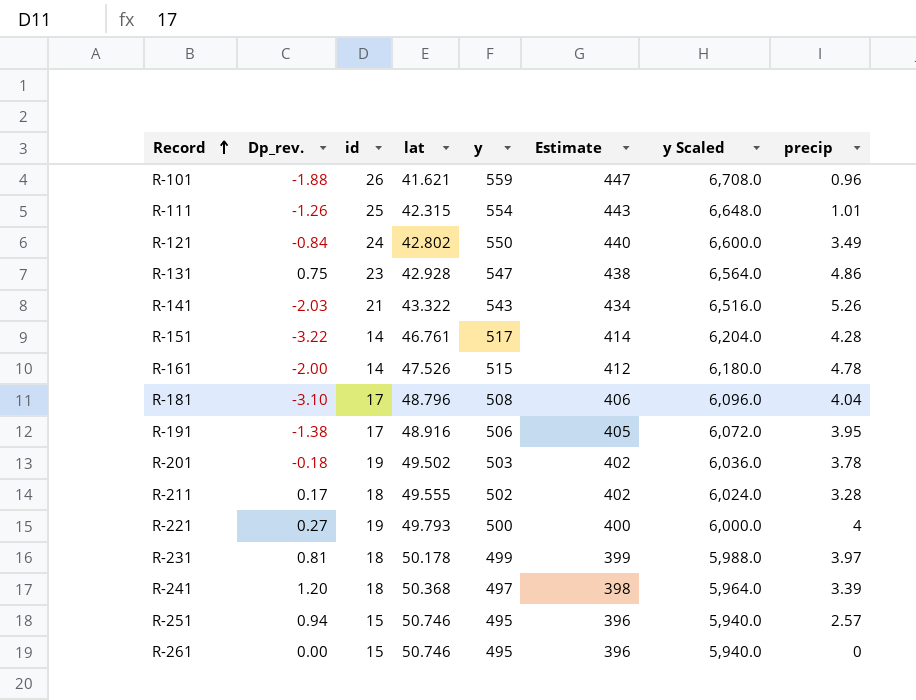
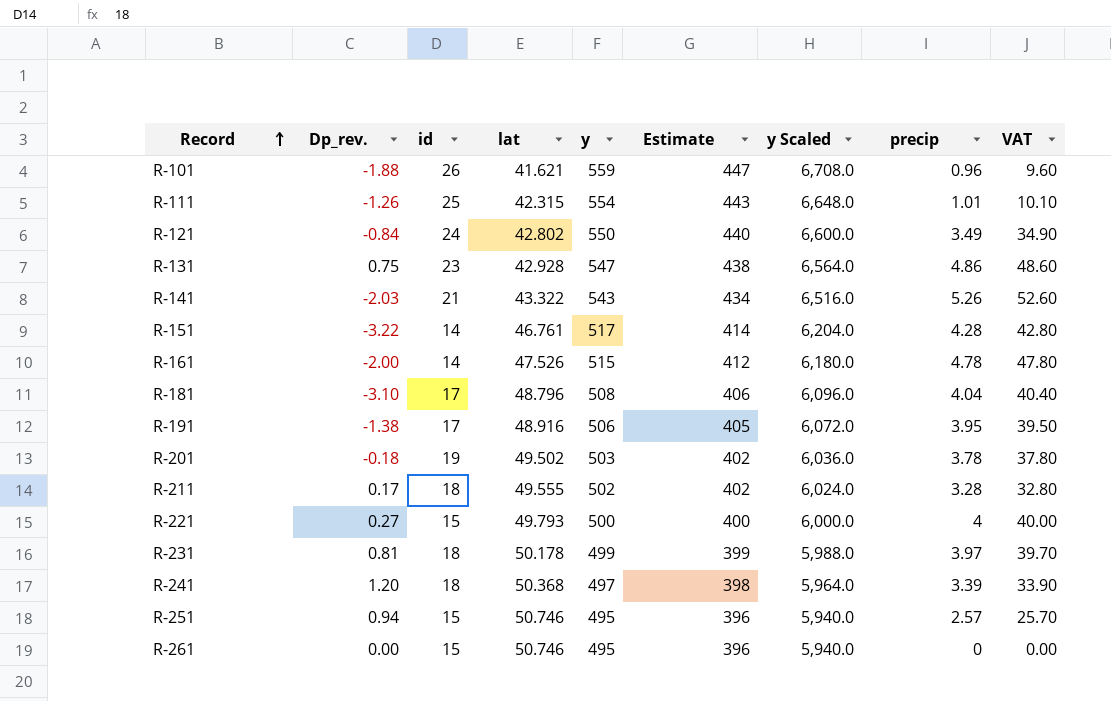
column VAT | formula: none -> [precip] * 10
R-221 | id: 19 -> 15

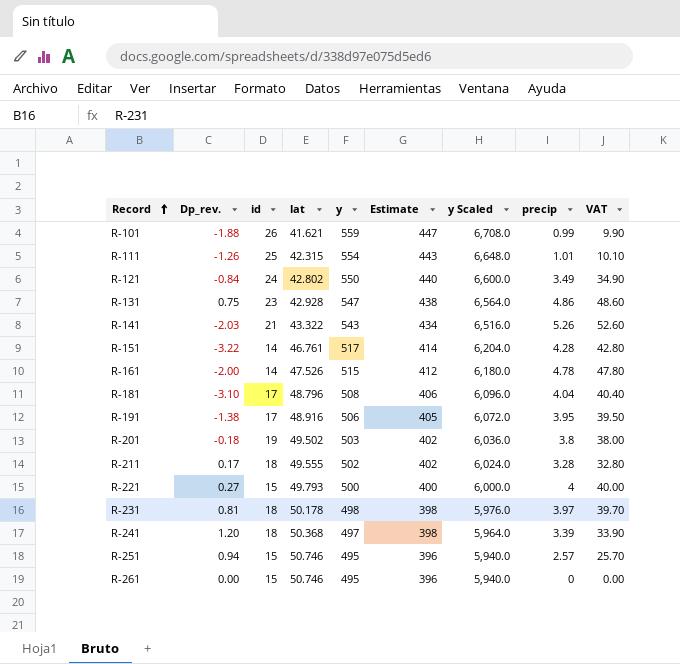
R-101 | precip: 0.96 -> 0.99
R-101 | VAT: 9.60 -> 9.90
R-201 | precip: 3.78 -> 3.8
R-201 | VAT: 37.80 -> 38.00
R-231 | y: 499 -> 498
R-231 | Estimate: 399 -> 398
R-231 | y Scaled: 5,988.0 -> 5,976.0

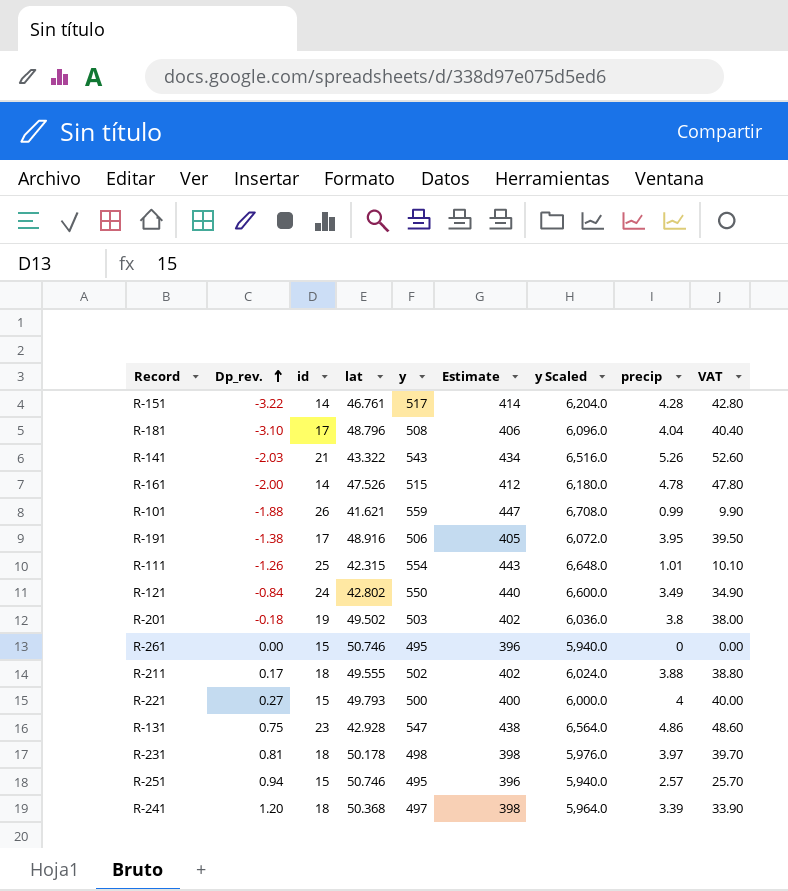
row order: Record ascending -> Dp_rev. ascending
R-211 | precip: 3.28 -> 3.88
R-211 | VAT: 32.80 -> 38.80

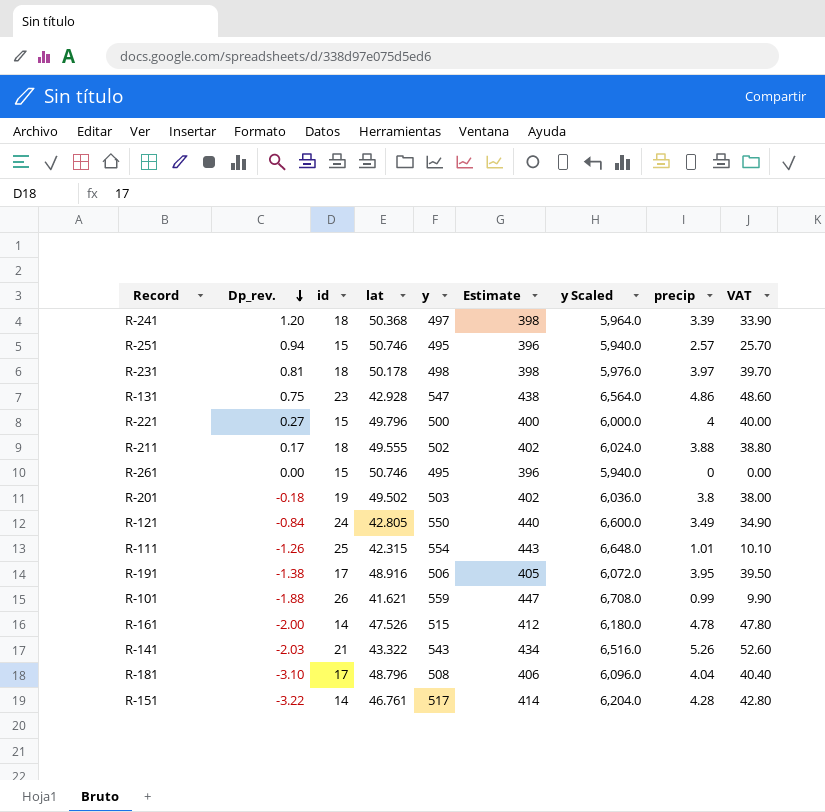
row order: Dp_rev. ascending -> Dp_rev. descending
R-221 | lat: 49.793 -> 49.796
R-121 | lat: 42.802 -> 42.805

